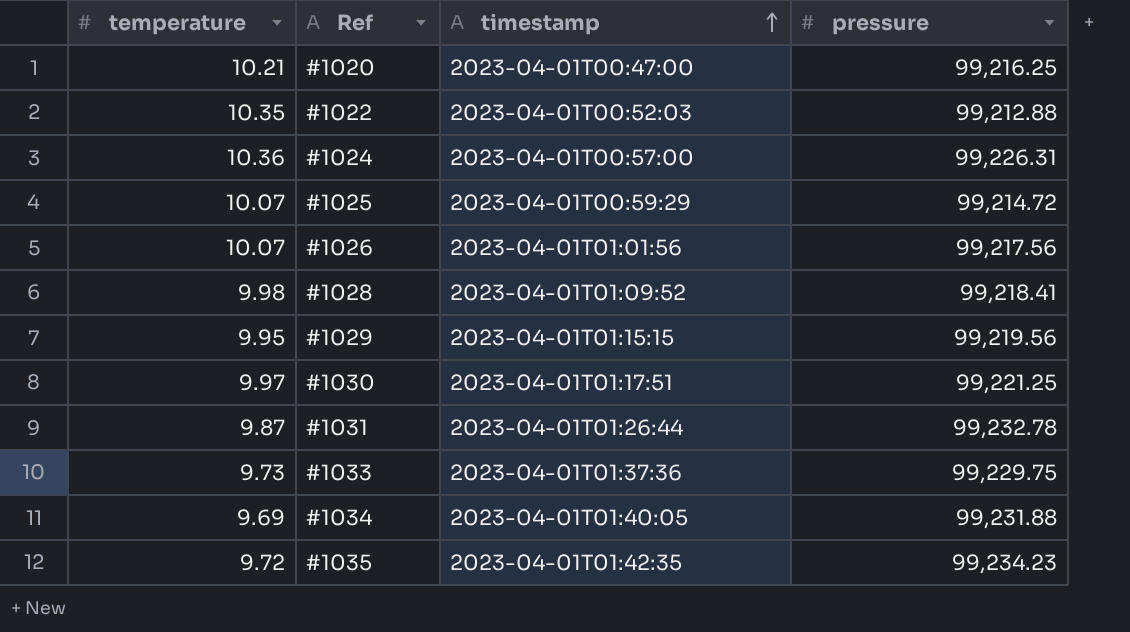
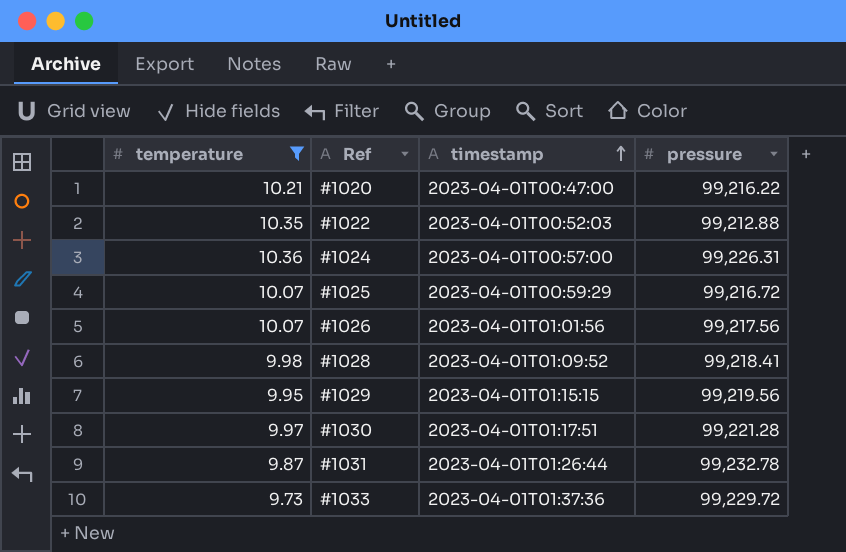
filter: none -> temperature >= 9.73
#1020 | pressure: 99,216.25 -> 99,216.22
#1025 | pressure: 99,214.72 -> 99,216.72
#1030 | pressure: 99,221.25 -> 99,221.28
#1033 | pressure: 99,229.75 -> 99,229.72

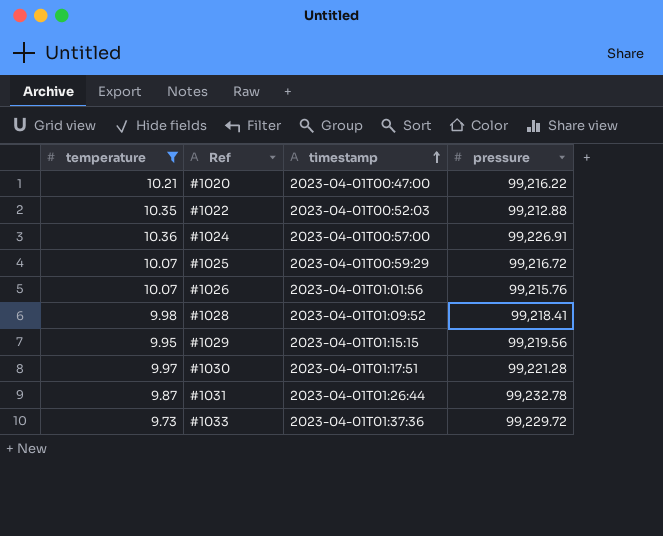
#1024 | pressure: 99,226.31 -> 99,226.91
#1026 | pressure: 99,217.56 -> 99,215.76

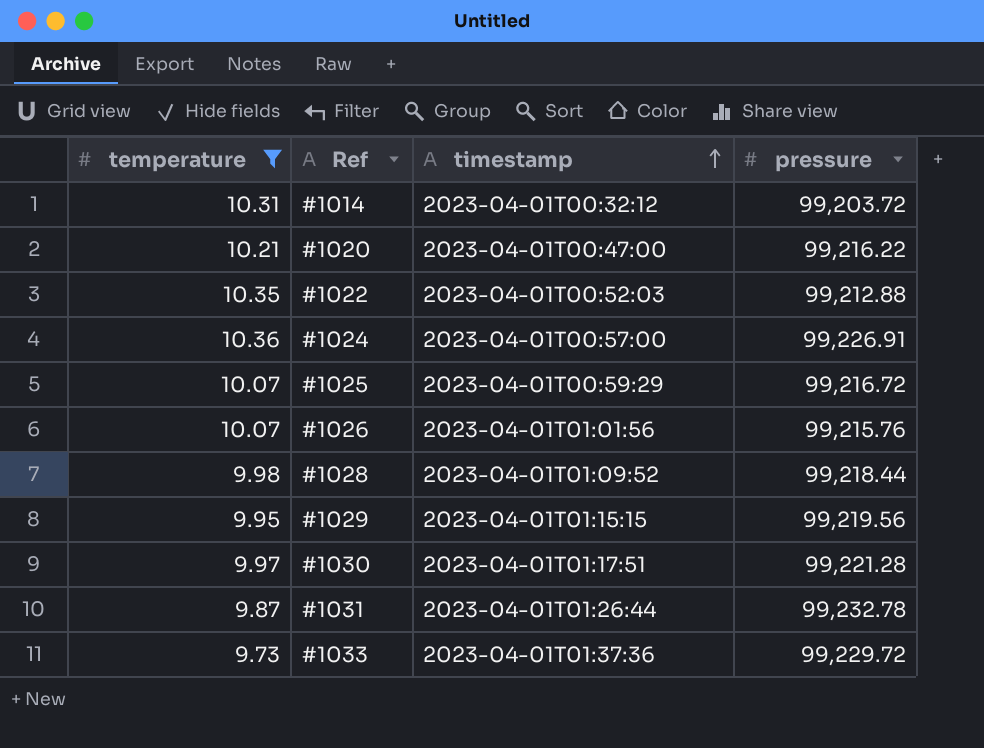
row #1014: none -> 10.31 | 2023-04-01T00:32:12 | 99,203.72
#1028 | pressure: 99,218.41 -> 99,218.44

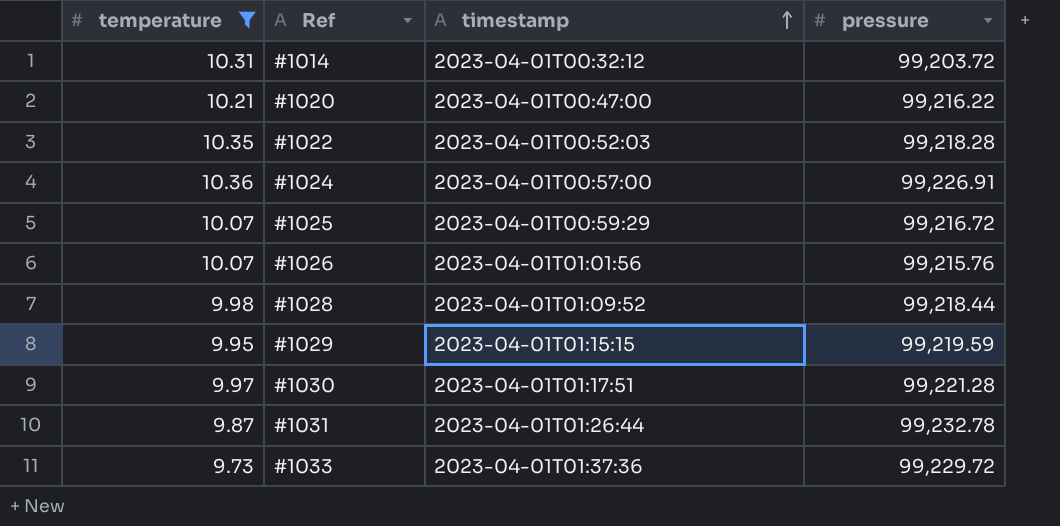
#1022 | pressure: 99,212.88 -> 99,218.28
#1029 | pressure: 99,219.56 -> 99,219.59

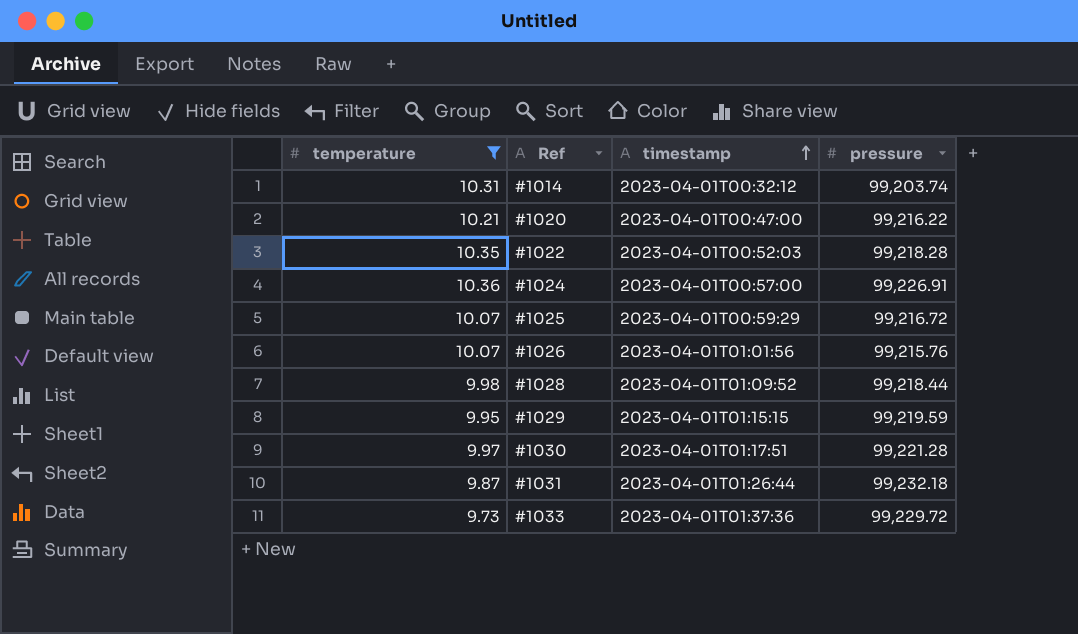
#1014 | pressure: 99,203.72 -> 99,203.74
#1031 | pressure: 99,232.78 -> 99,232.18

